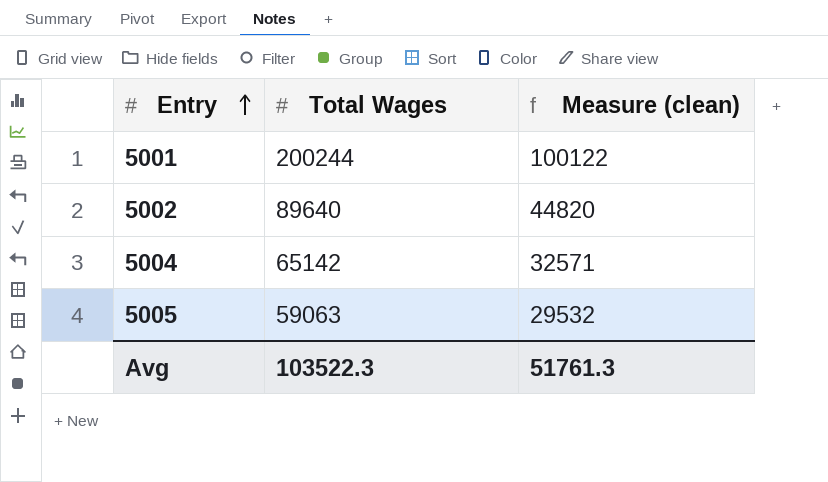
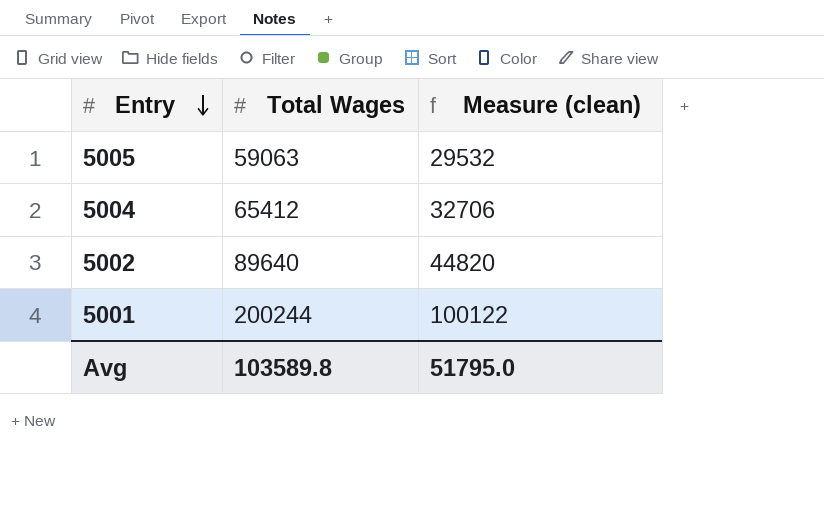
row order: Entry ascending -> Entry descending
5004 | Total Wages: 65142 -> 65412
5004 | Measure (clean): 32571 -> 32706
Avg | Total Wages: 103522.3 -> 103589.8
Avg | Measure (clean): 51761.3 -> 51795.0

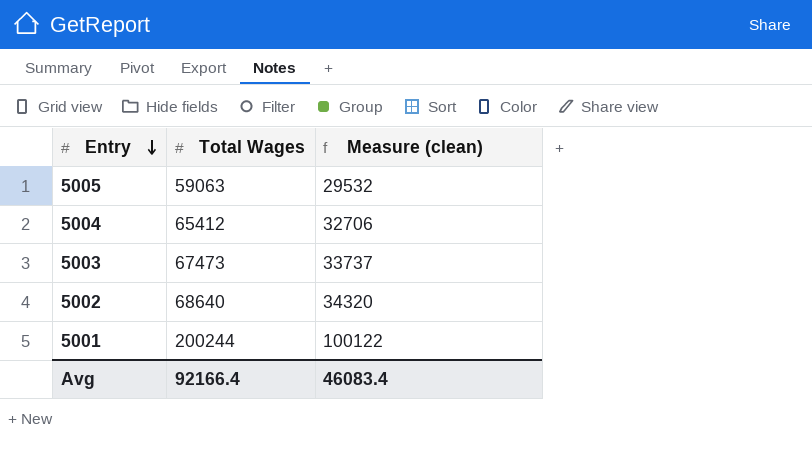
row 5003: none -> 67473 | 33737
5002 | Total Wages: 89640 -> 68640
5002 | Measure (clean): 44820 -> 34320
Avg | Total Wages: 103589.8 -> 92166.4
Avg | Measure (clean): 51795.0 -> 46083.4

